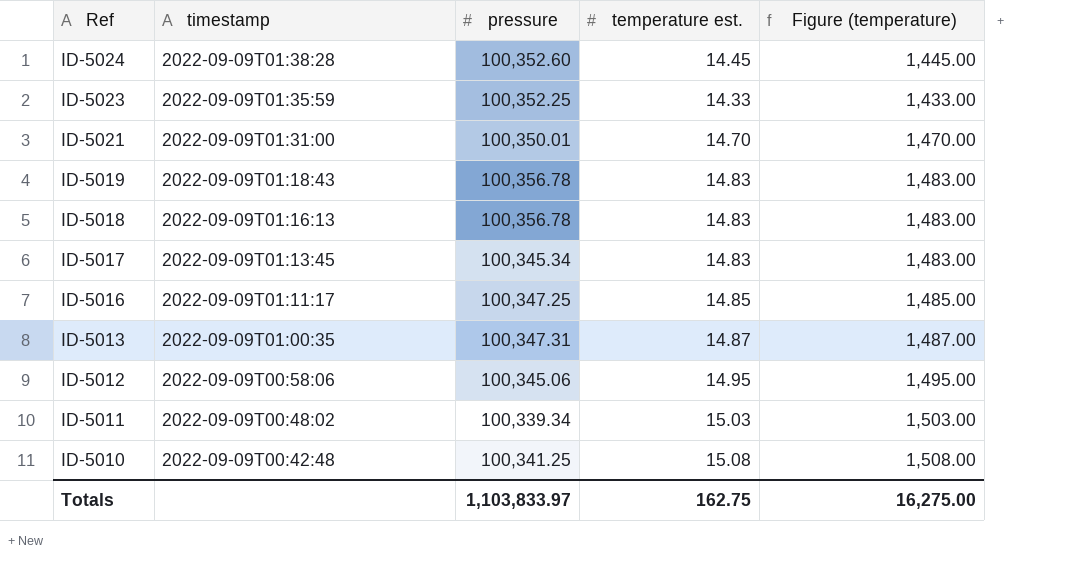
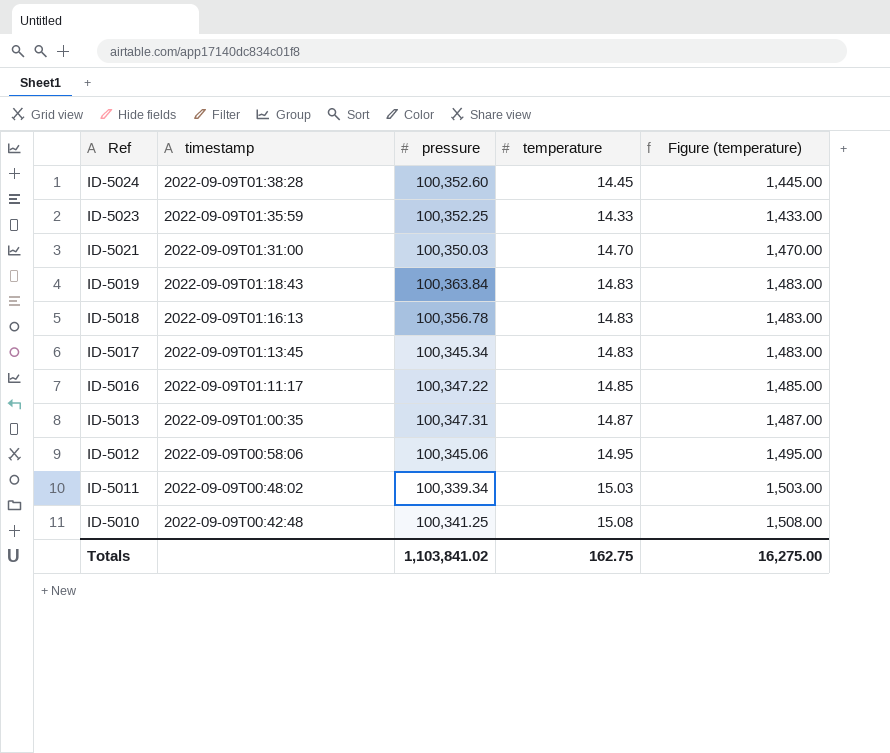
column name: temperature est. -> temperature
ID-5021 | pressure: 100,350.01 -> 100,350.03
ID-5019 | pressure: 100,356.78 -> 100,363.84
ID-5016 | pressure: 100,347.25 -> 100,347.22
Totals | pressure: 1,103,833.97 -> 1,103,841.02

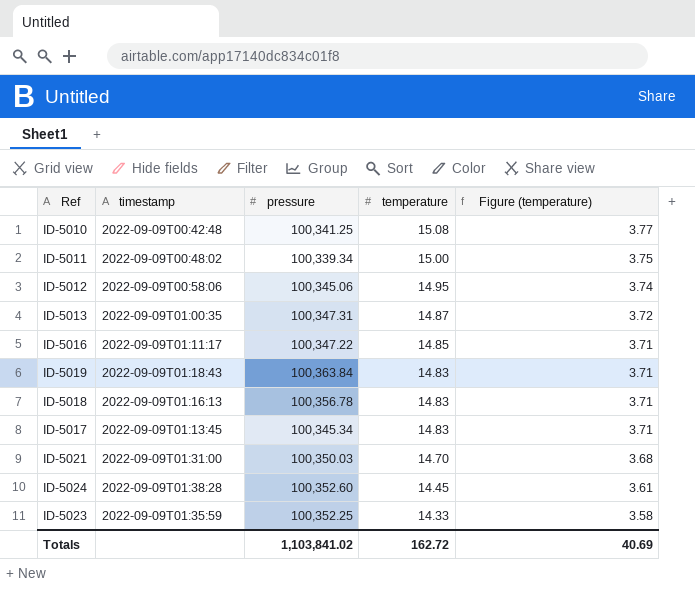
row order: Ref descending -> temperature descending
column Figure (temperature) | formula: [temperature] * 100 -> [temperature] * 0.25
ID-5011 | temperature: 15.03 -> 15.00
Totals | temperature: 162.75 -> 162.72
Totals | Figure (temperature): 16,275.00 -> 40.69

